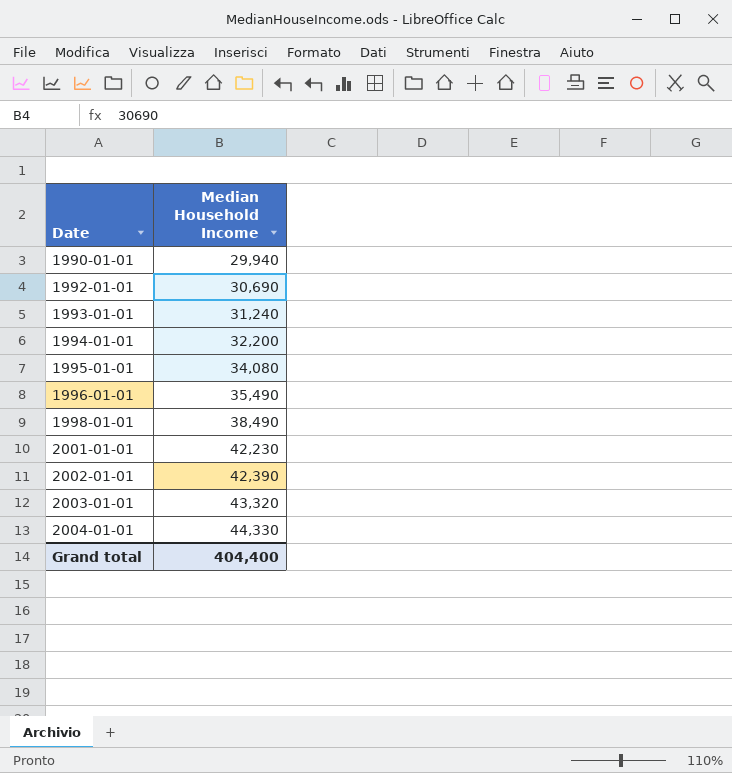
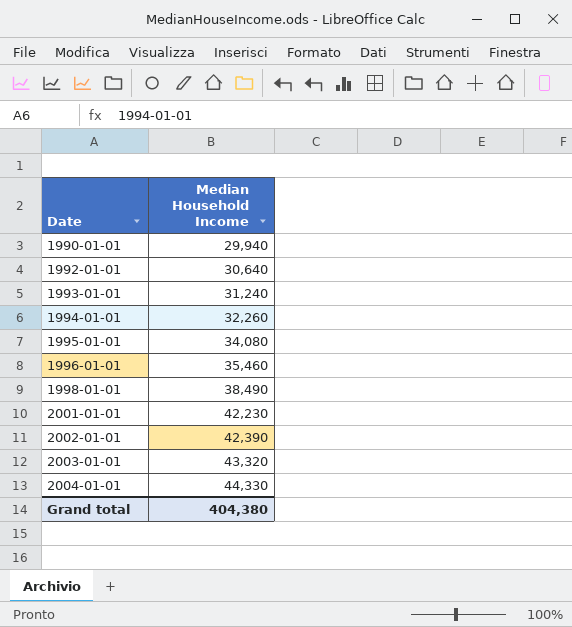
1992-01-01 | Median Household Income: 30,690 -> 30,640
1994-01-01 | Median Household Income: 32,200 -> 32,260
1996-01-01 | Median Household Income: 35,490 -> 35,460
Grand total | Median Household Income: 404,400 -> 404,380

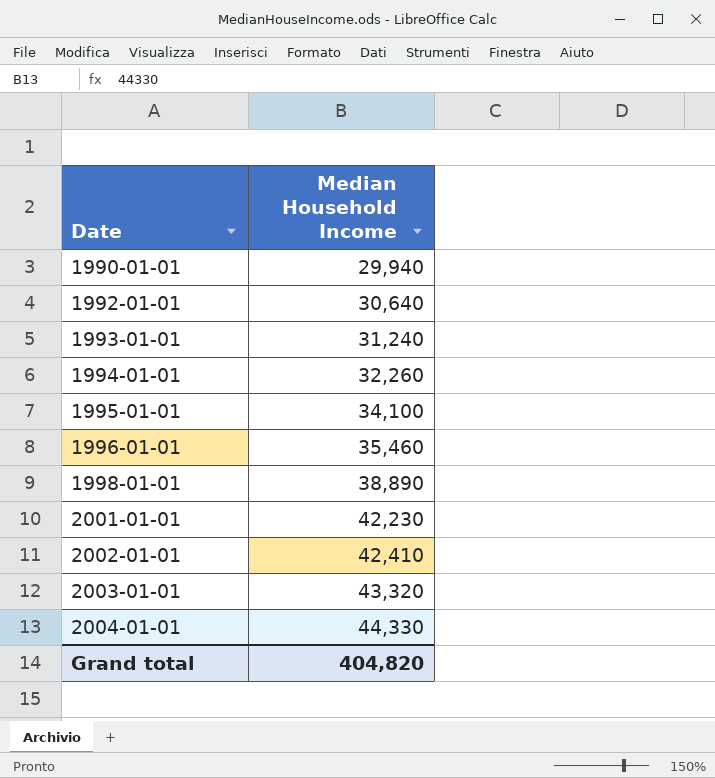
1995-01-01 | Median Household Income: 34,080 -> 34,100
1998-01-01 | Median Household Income: 38,490 -> 38,890
2002-01-01 | Median Household Income: 42,390 -> 42,410
Grand total | Median Household Income: 404,380 -> 404,820

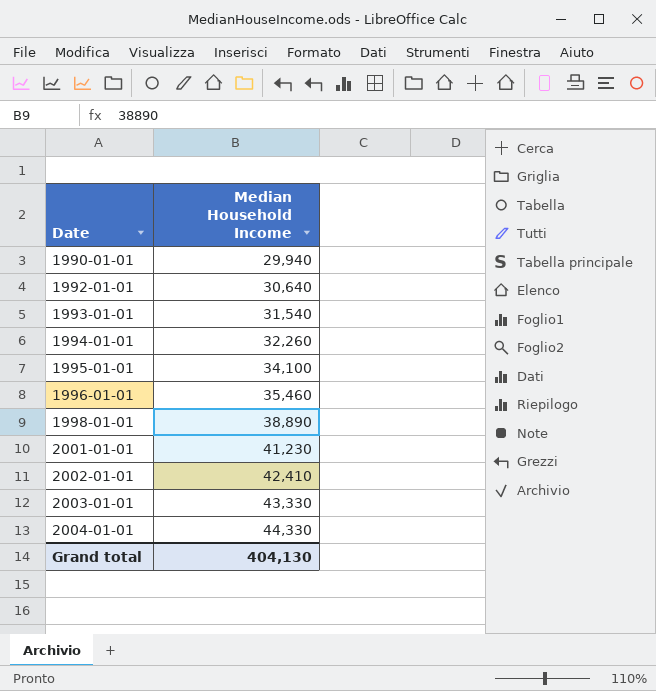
1993-01-01 | Median Household Income: 31,240 -> 31,540
2001-01-01 | Median Household Income: 42,230 -> 41,230
2003-01-01 | Median Household Income: 43,320 -> 43,330
Grand total | Median Household Income: 404,820 -> 404,130

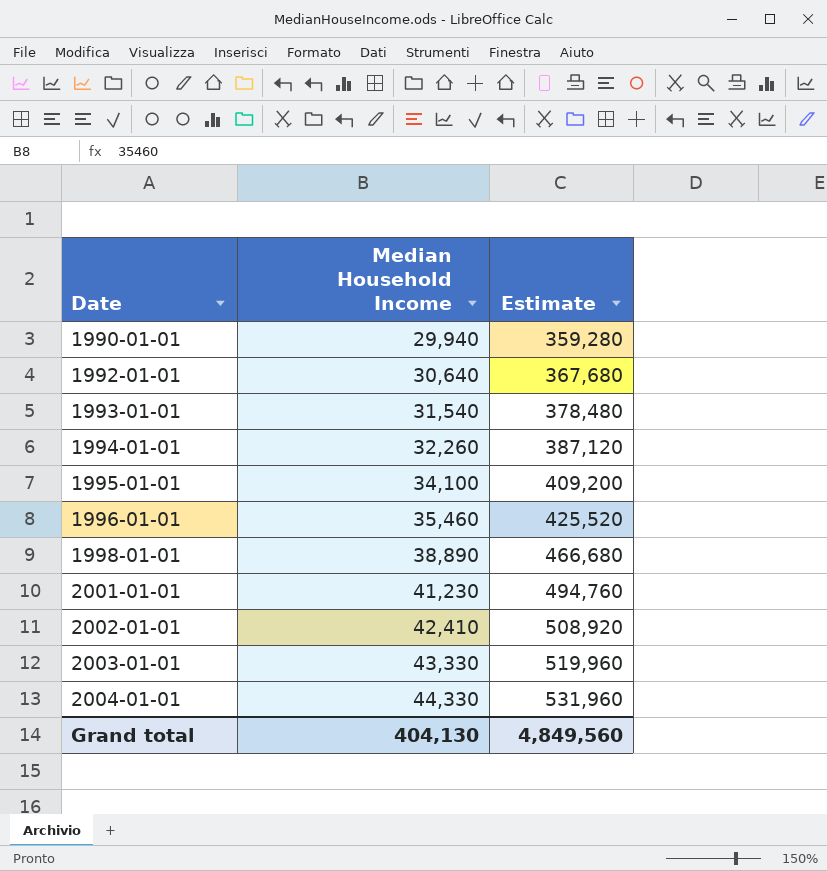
column Estimate | formula: none -> [Median Household Income] * 12

